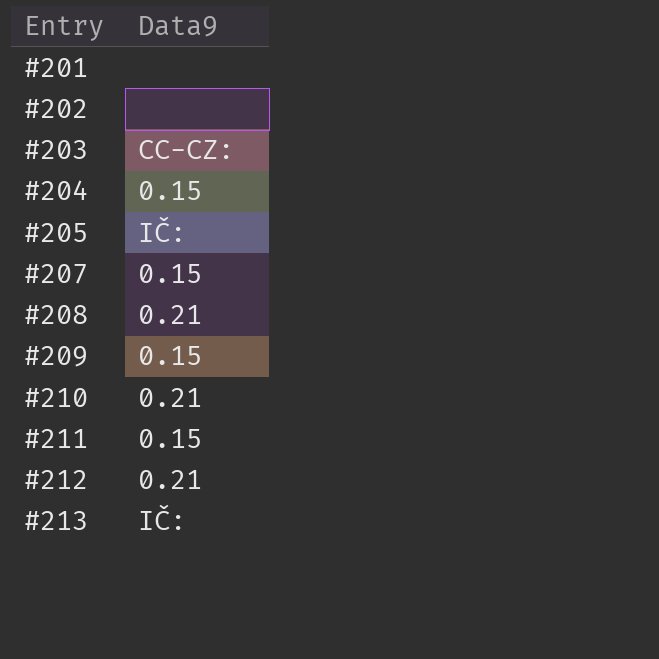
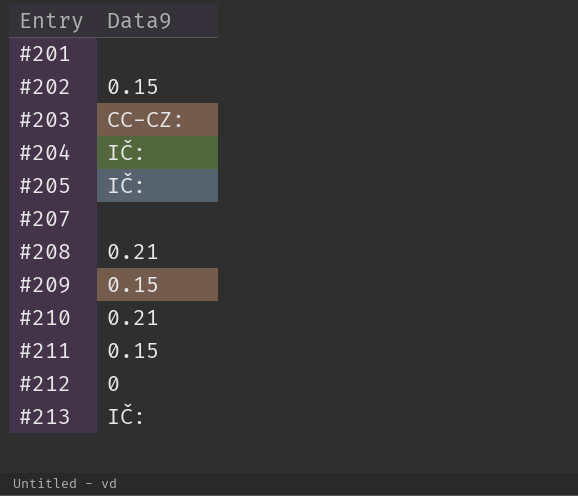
#202 | Data9: none -> 0.15
#204 | Data9: 0.15 -> IČ:
#207 | Data9: 0.15 -> none
#212 | Data9: 0.21 -> 0

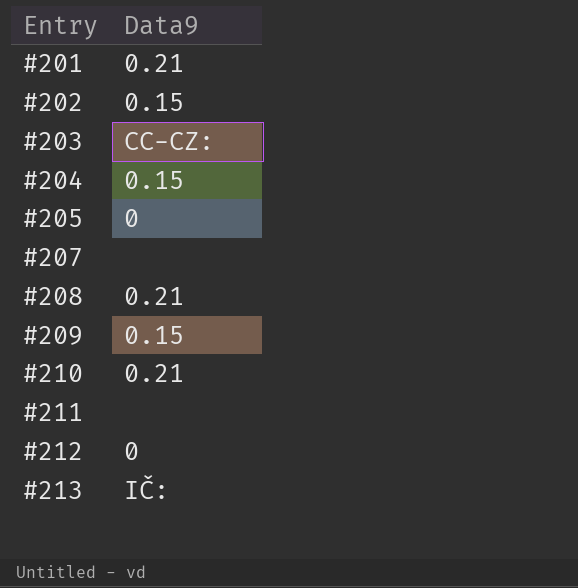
#201 | Data9: none -> 0.21
#204 | Data9: IČ: -> 0.15
#205 | Data9: IČ: -> 0
#211 | Data9: 0.15 -> none

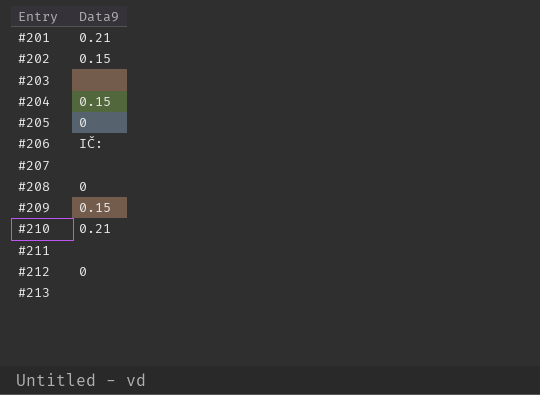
#203 | Data9: CC-CZ: -> none
row #206: none -> IČ:
#208 | Data9: 0.21 -> 0
#213 | Data9: IČ: -> none

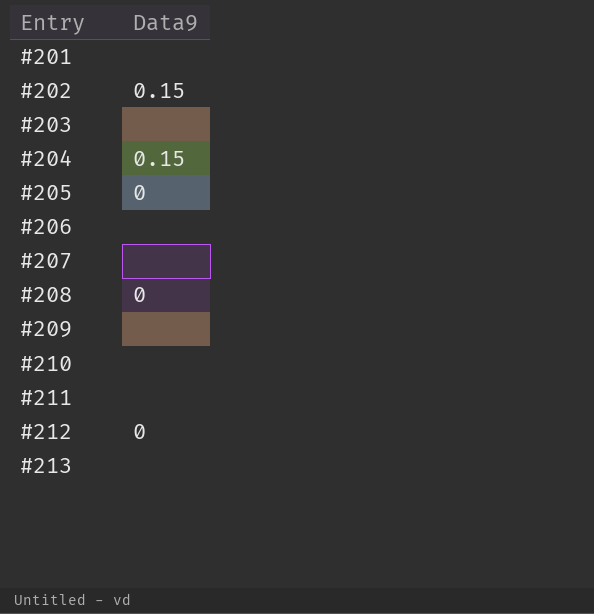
#201 | Data9: 0.21 -> none
#206 | Data9: IČ: -> none
#209 | Data9: 0.15 -> none
#210 | Data9: 0.21 -> none

